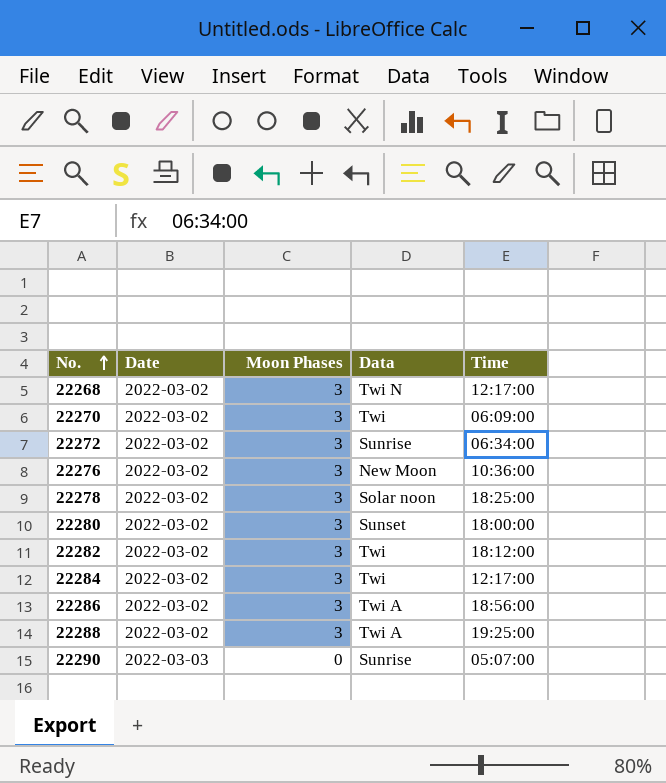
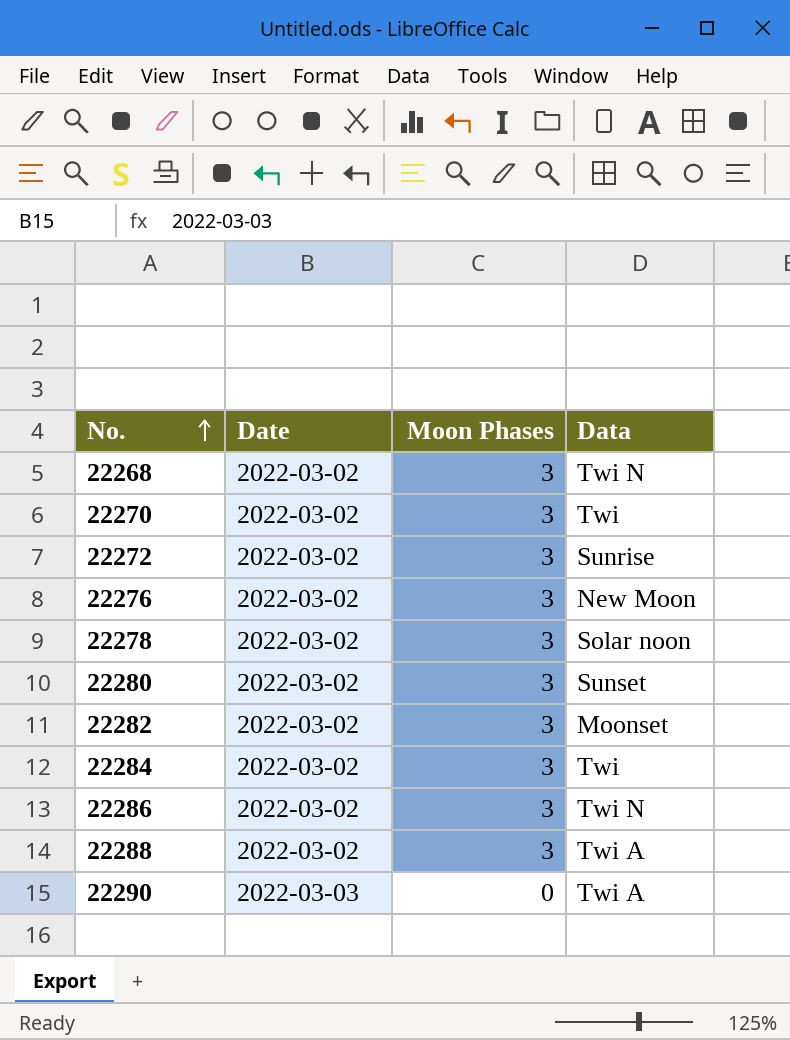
column Time | position: 5 -> none
22282 | Data: Twi -> Moonset
22286 | Data: Twi A -> Twi N
22290 | Data: Sunrise -> Twi A

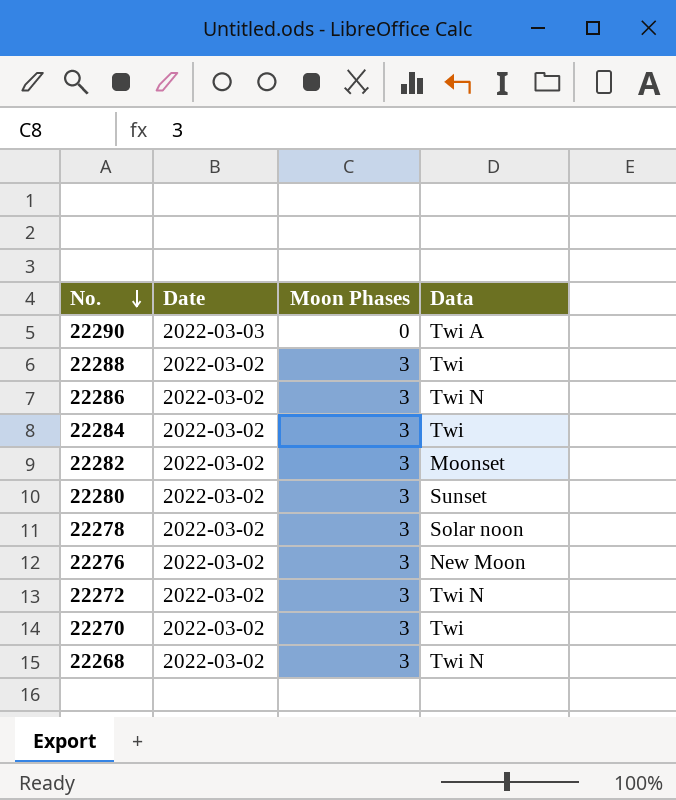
row order: No. ascending -> No. descending
22288 | Data: Twi A -> Twi
22272 | Data: Sunrise -> Twi N

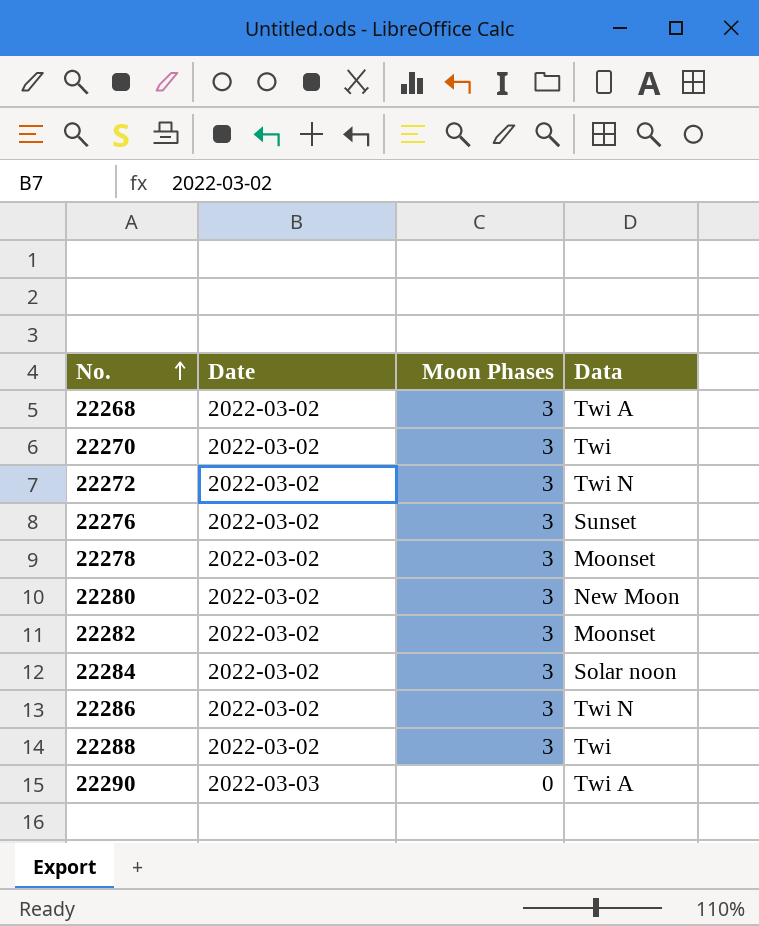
row order: No. descending -> No. ascending
22268 | Data: Twi N -> Twi A
22276 | Data: New Moon -> Sunset
22278 | Data: Solar noon -> Moonset
22280 | Data: Sunset -> New Moon
22284 | Data: Twi -> Solar noon

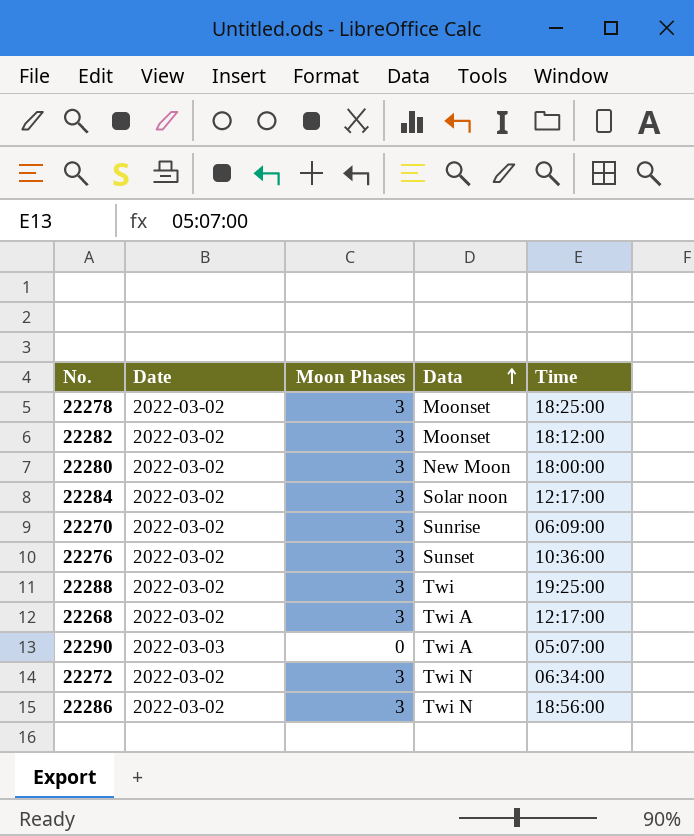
row order: No. ascending -> Data ascending
column Time | position: none -> 5
22270 | Data: Twi -> Sunrise

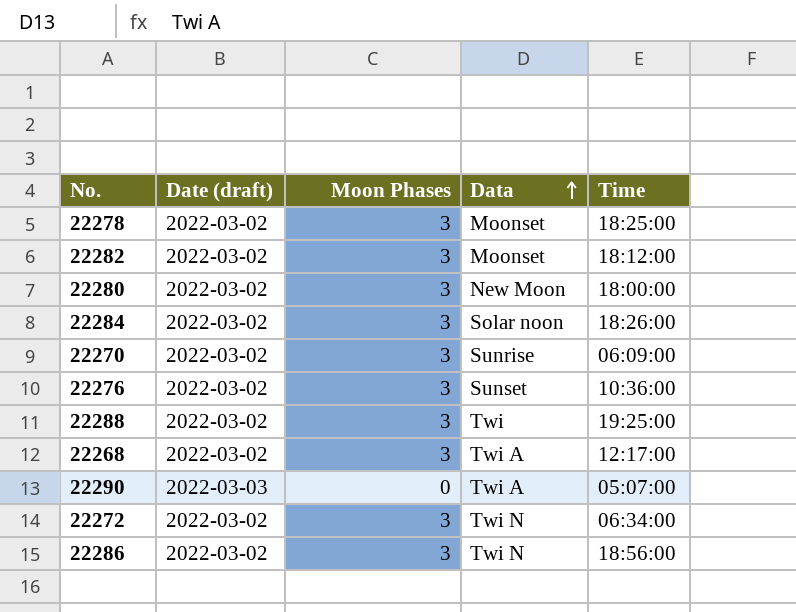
column name: Date -> Date (draft)
22284 | Time: 12:17:00 -> 18:26:00

